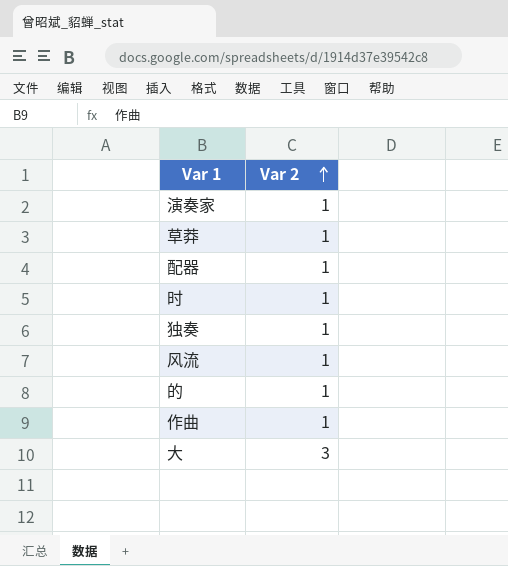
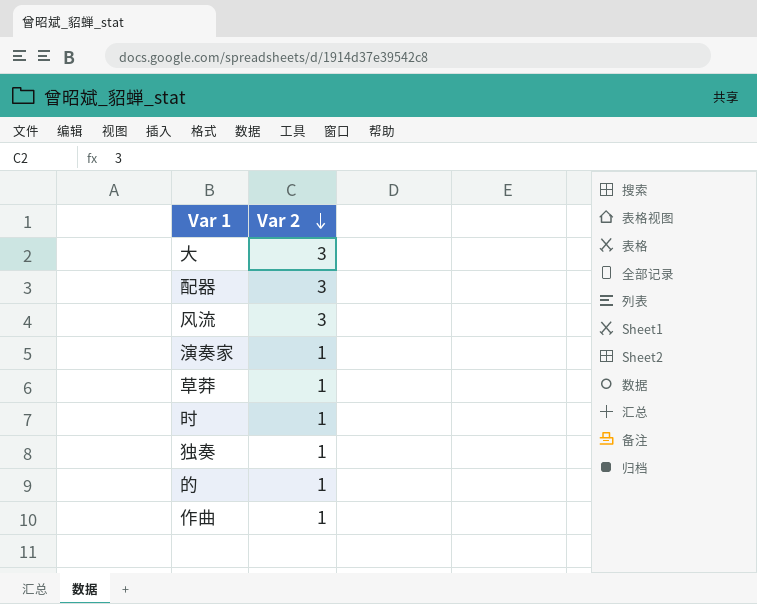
row order: Var 2 ascending -> Var 2 descending
配器 | Var 2: 1 -> 3
风流 | Var 2: 1 -> 3

